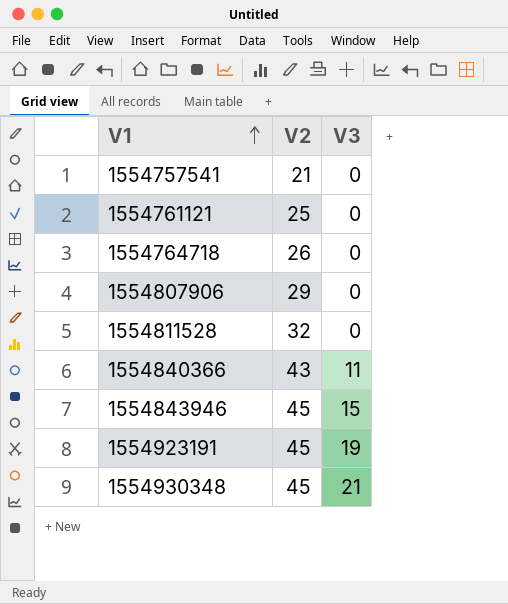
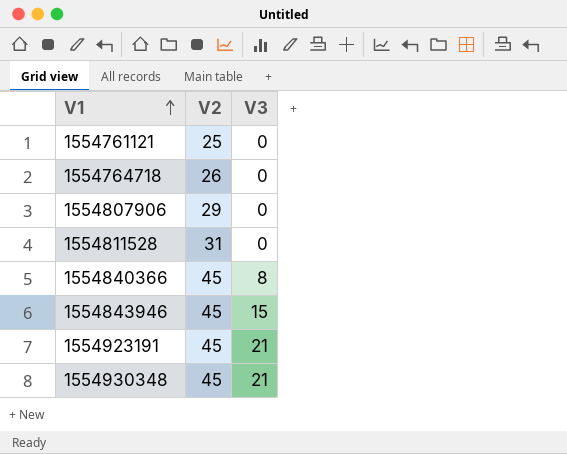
row 1554757541: 21 | 0 -> none
1554811528 | V2: 32 -> 31
1554840366 | V2: 43 -> 45
1554840366 | V3: 11 -> 8
1554923191 | V3: 19 -> 21

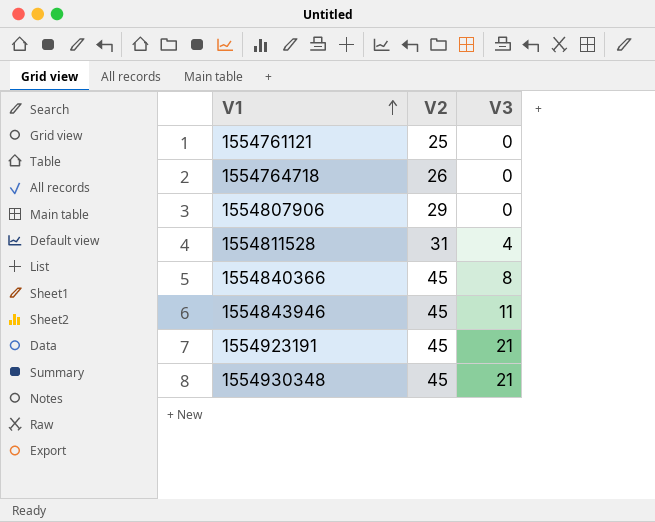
1554811528 | V3: 0 -> 4
1554843946 | V3: 15 -> 11

